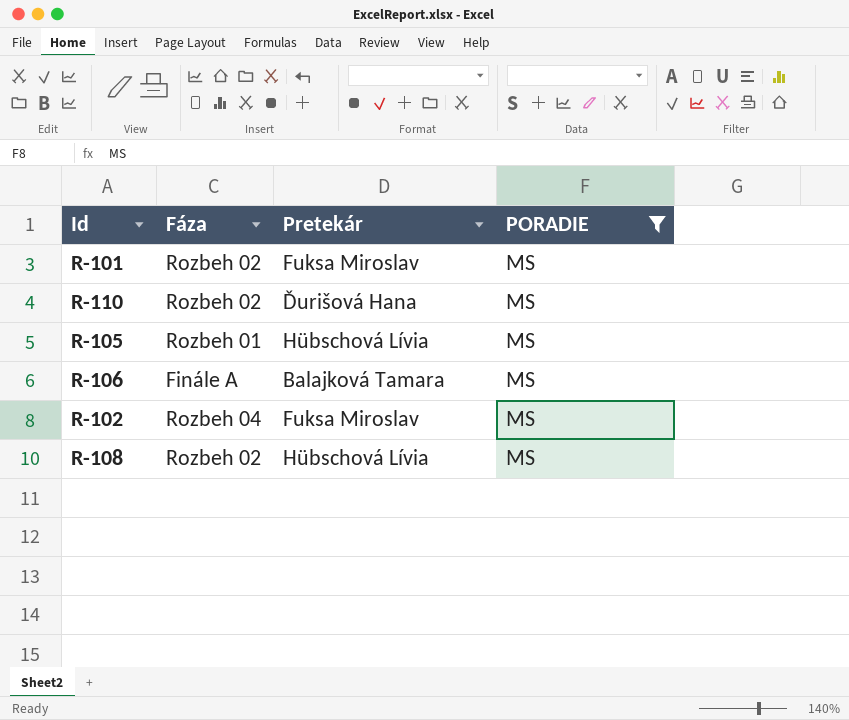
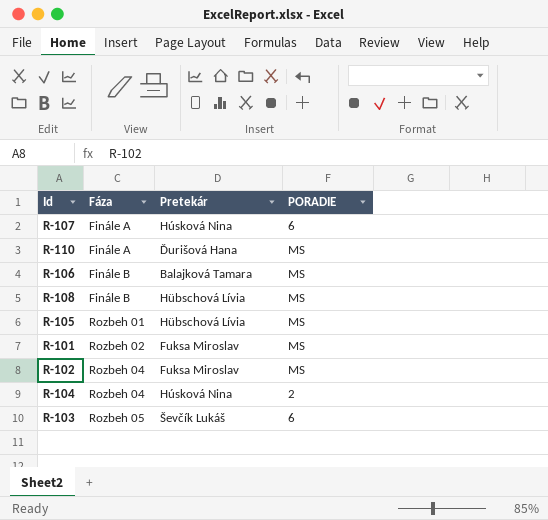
filter: PORADIE = MS -> none
row order: none -> Fáza ascending
R-110 | Fáza: Rozbeh 02 -> Finále A
R-106 | Fáza: Finále A -> Finále B
R-108 | Fáza: Rozbeh 02 -> Finále B

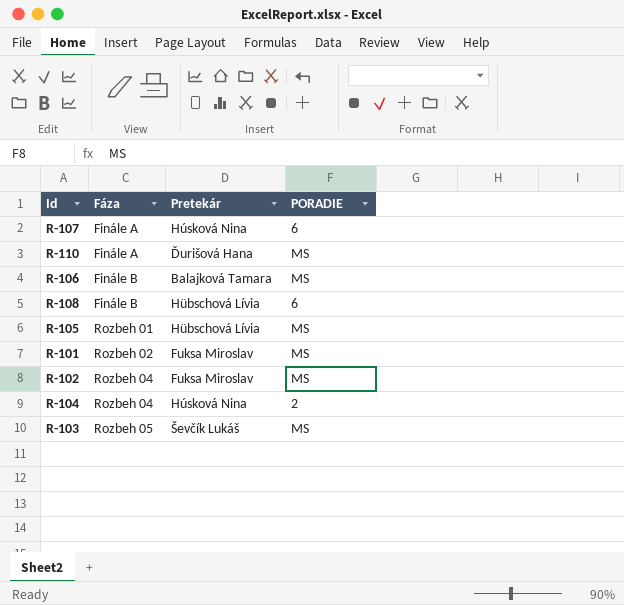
R-108 | PORADIE: MS -> 6
R-103 | PORADIE: 6 -> MS

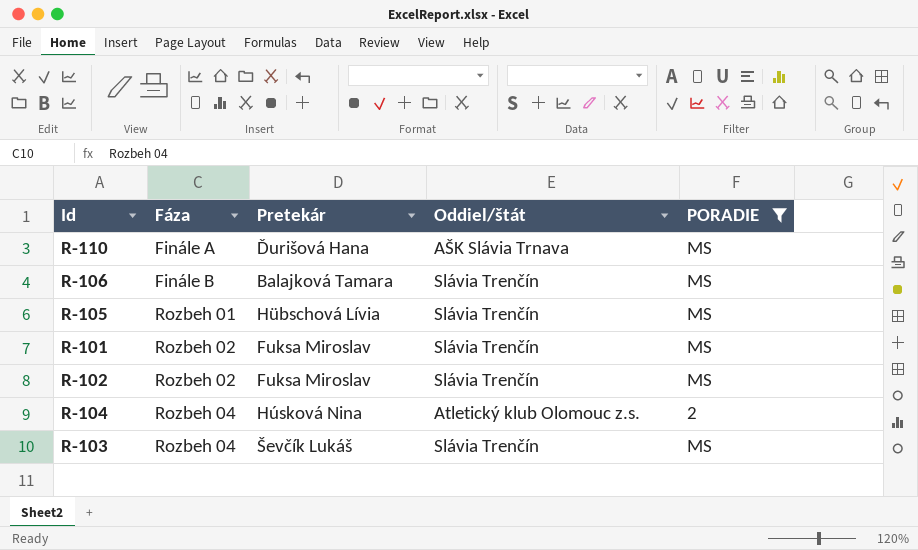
filter: none -> PORADIE != 6
column Oddiel/štát | position: none -> 4
R-102 | Fáza: Rozbeh 04 -> Rozbeh 02
R-103 | Fáza: Rozbeh 05 -> Rozbeh 04

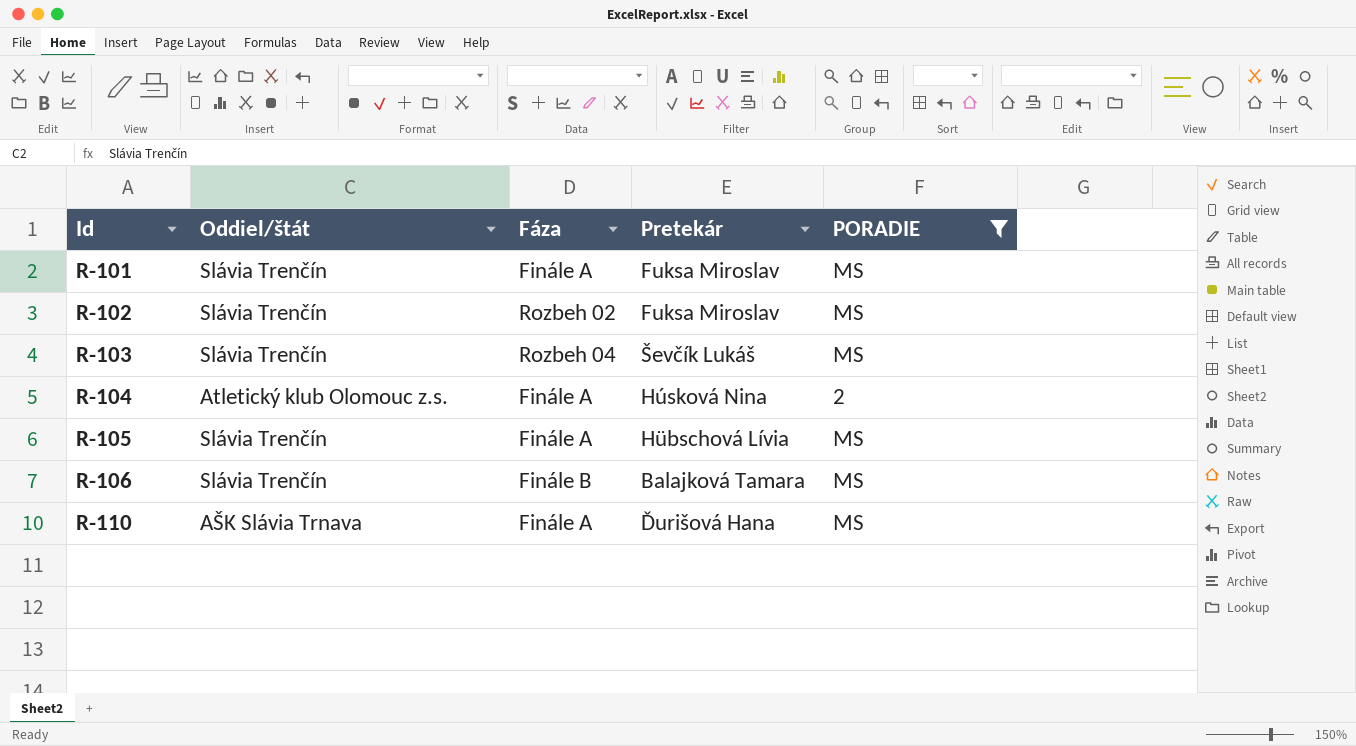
row order: Fáza ascending -> Id ascending
column Oddiel/štát | position: 4 -> 2
R-101 | Fáza: Rozbeh 02 -> Finále A
R-104 | Fáza: Rozbeh 04 -> Finále A
R-105 | Fáza: Rozbeh 01 -> Finále A

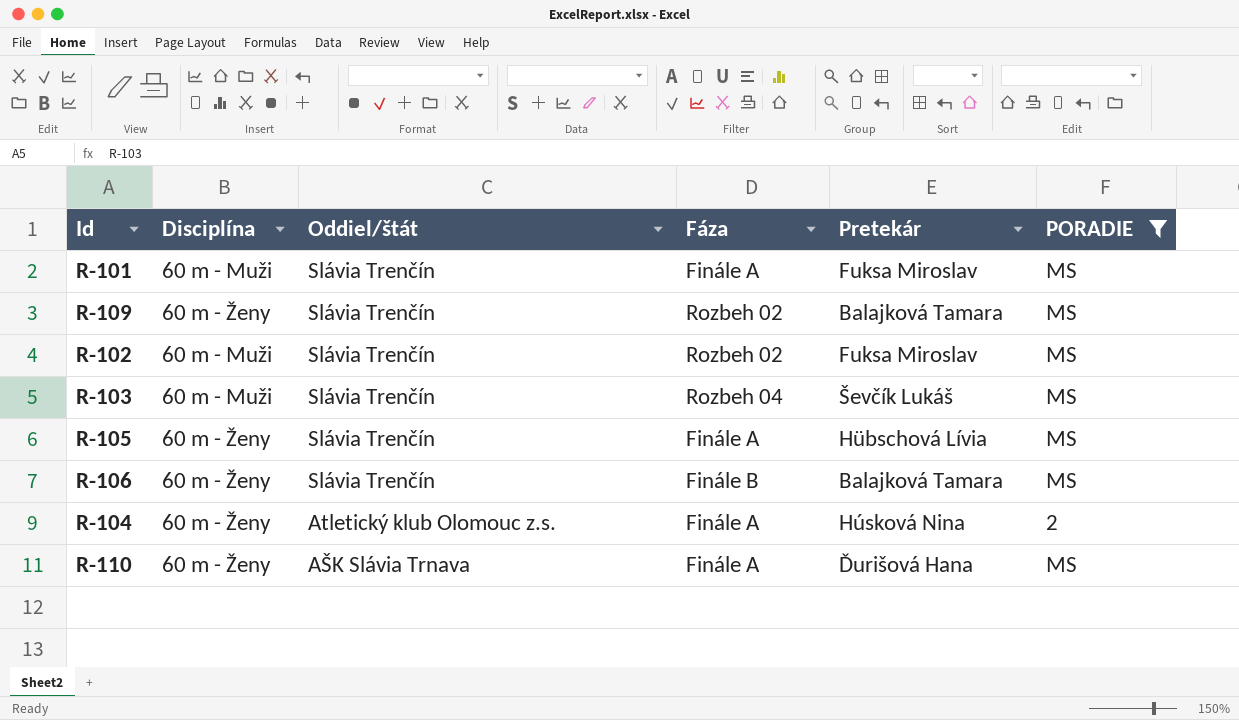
row order: Id ascending -> Oddiel/štát descending
column Disciplína | position: none -> 2
row R-109: none -> 60 m - Ženy | Slávia Trenčín | Rozbeh 02 | Balajková Tamara | MS

